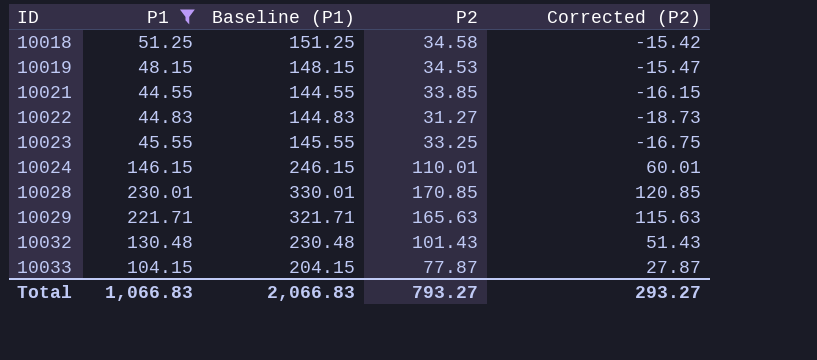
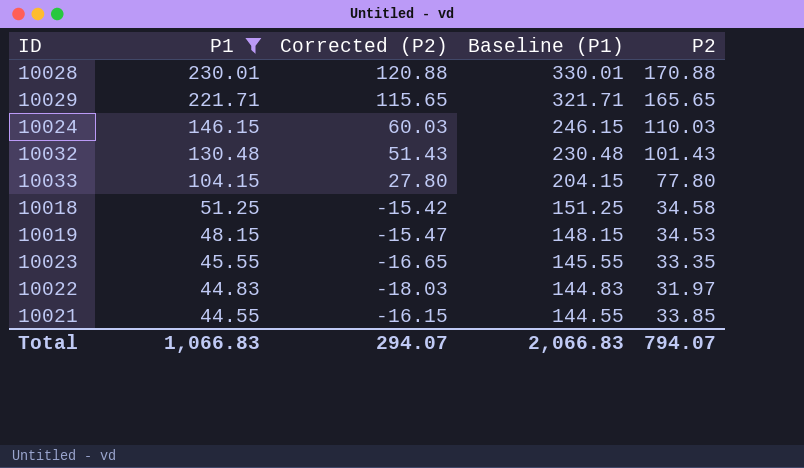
row order: ID ascending -> P1 descending
column Corrected (P2) | position: 5 -> 3
10028 | Corrected (P2): 120.85 -> 120.88
10028 | P2: 170.85 -> 170.88
10029 | Corrected (P2): 115.63 -> 115.65
10029 | P2: 165.63 -> 165.65
10024 | Corrected (P2): 60.01 -> 60.03
10024 | P2: 110.01 -> 110.03
10033 | Corrected (P2): 27.87 -> 27.80
10033 | P2: 77.87 -> 77.80
10023 | Corrected (P2): -16.75 -> -16.65
10023 | P2: 33.25 -> 33.35
10022 | Corrected (P2): -18.73 -> -18.03
10022 | P2: 31.27 -> 31.97
Total | Corrected (P2): 293.27 -> 294.07
Total | P2: 793.27 -> 794.07

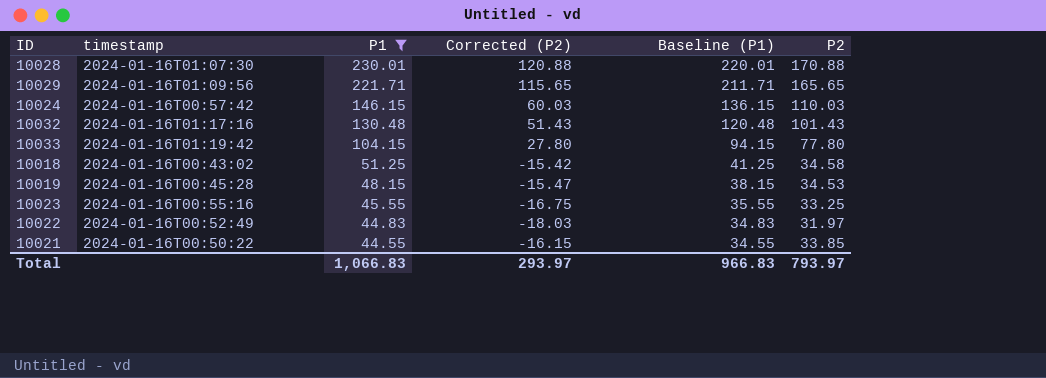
column timestamp | position: none -> 2
column Baseline (P1) | formula: [P1] + 100 -> [P1] - 10
10023 | Corrected (P2): -16.65 -> -16.75
10023 | P2: 33.35 -> 33.25
Total | Corrected (P2): 294.07 -> 293.97
Total | Baseline (P1): 2,066.83 -> 966.83
Total | P2: 794.07 -> 793.97

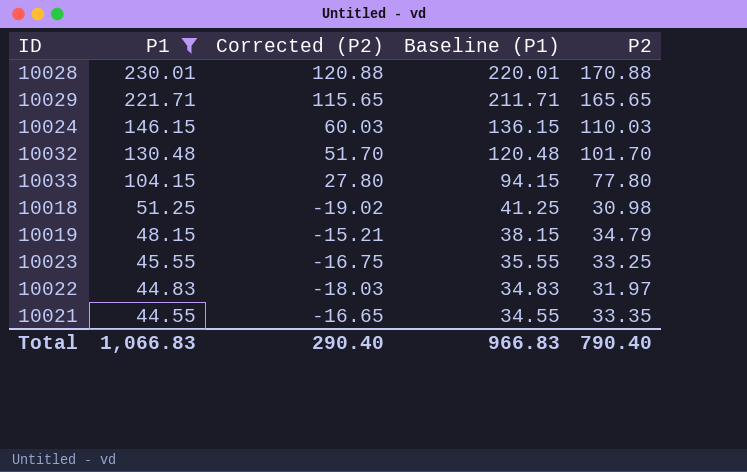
column timestamp | position: 2 -> none
10032 | Corrected (P2): 51.43 -> 51.70
10032 | P2: 101.43 -> 101.70
10018 | Corrected (P2): -15.42 -> -19.02
10018 | P2: 34.58 -> 30.98
10019 | Corrected (P2): -15.47 -> -15.21
10019 | P2: 34.53 -> 34.79
10021 | Corrected (P2): -16.15 -> -16.65
10021 | P2: 33.85 -> 33.35
Total | Corrected (P2): 293.97 -> 290.40
Total | P2: 793.97 -> 790.40

